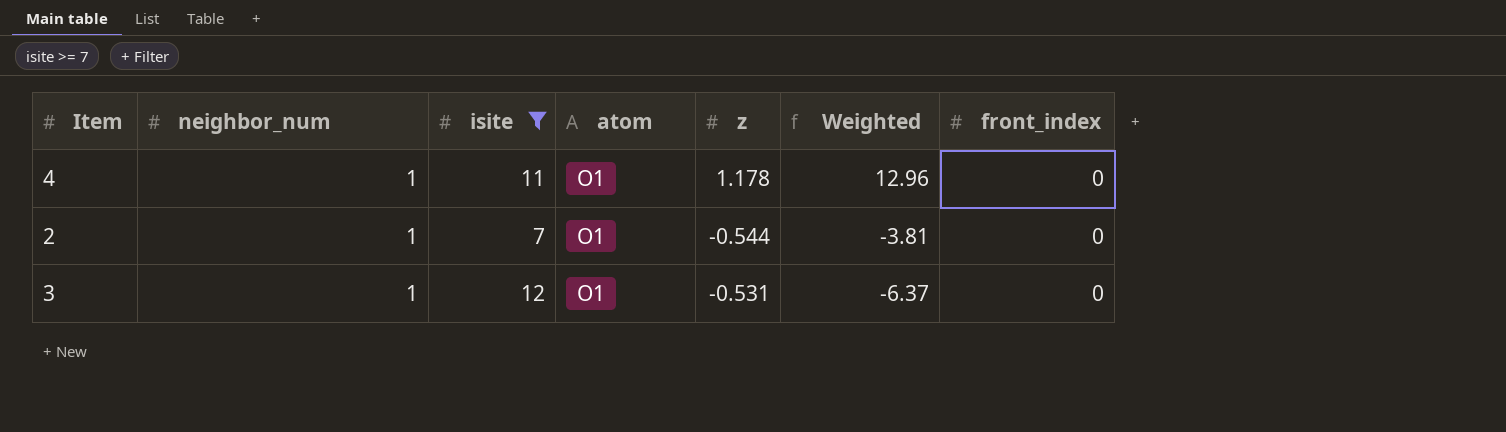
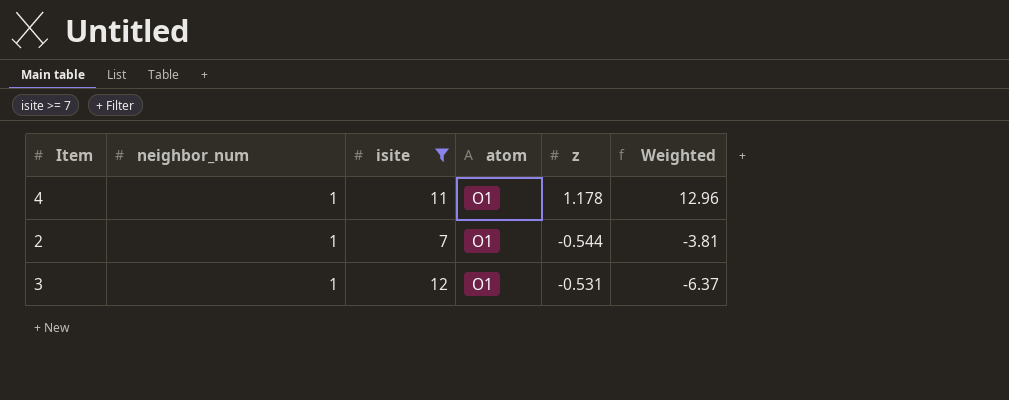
column front_index | position: 7 -> none

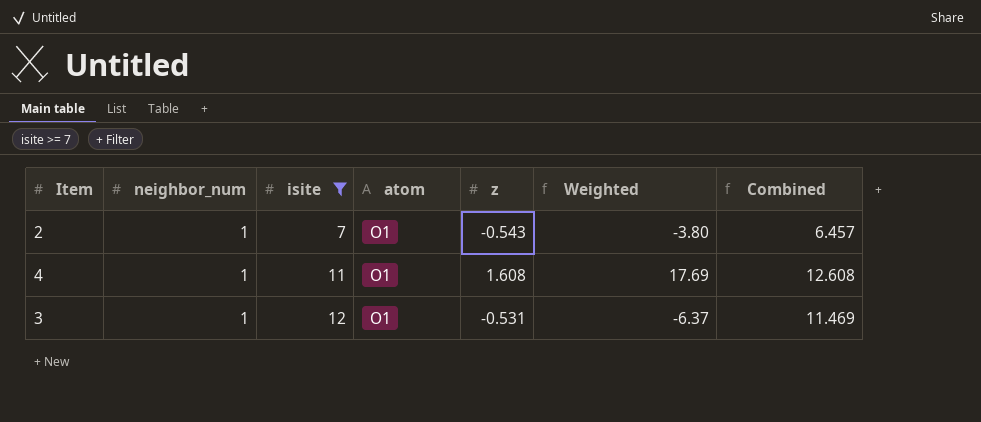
row order: Weighted descending -> isite ascending
column Combined | formula: none -> [isite] + [z]
2 | z: -0.544 -> -0.543
2 | Weighted: -3.81 -> -3.80
4 | z: 1.178 -> 1.608
4 | Weighted: 12.96 -> 17.69

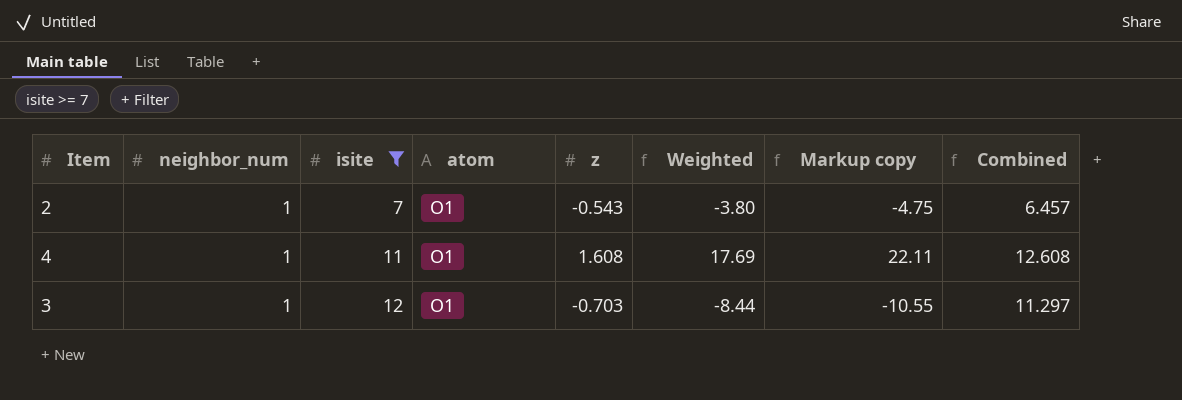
column Markup copy | formula: none -> [Weighted] * 1.25
3 | z: -0.531 -> -0.703
3 | Weighted: -6.37 -> -8.44
3 | Combined: 11.469 -> 11.297

